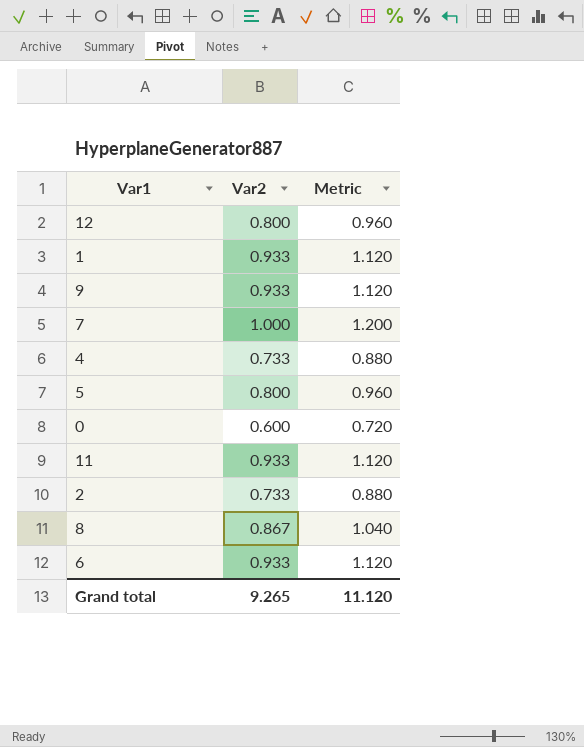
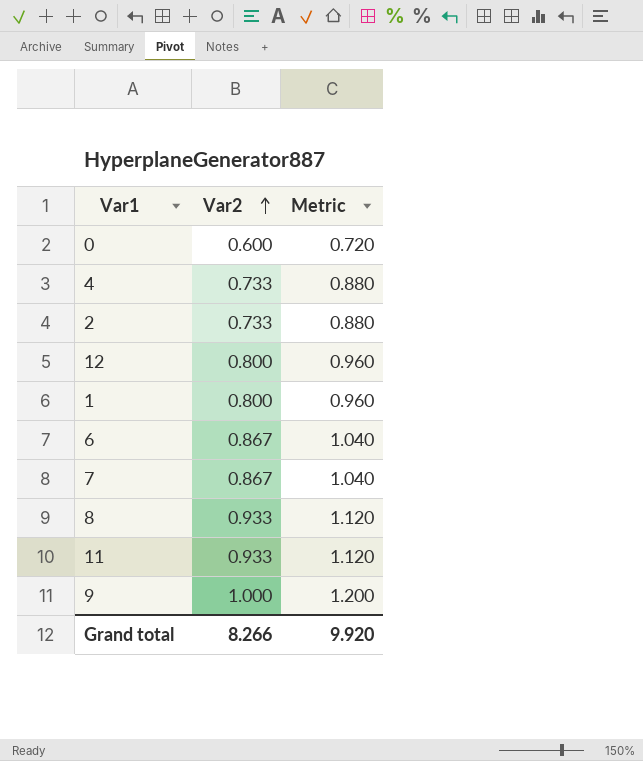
row order: none -> Var2 ascending
row 5: 0.800 | 0.960 -> none
1 | Var2: 0.933 -> 0.800
1 | Metric: 1.120 -> 0.960
6 | Var2: 0.933 -> 0.867
6 | Metric: 1.120 -> 1.040
7 | Var2: 1.000 -> 0.867
7 | Metric: 1.200 -> 1.040
8 | Var2: 0.867 -> 0.933
8 | Metric: 1.040 -> 1.120
9 | Var2: 0.933 -> 1.000
9 | Metric: 1.120 -> 1.200
Grand total | Var2: 9.265 -> 8.266
Grand total | Metric: 11.120 -> 9.920

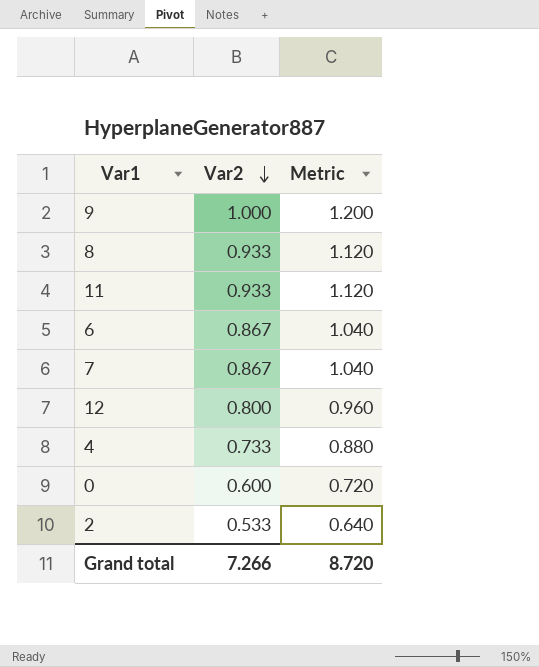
row order: Var2 ascending -> Var2 descending
row 1: 0.800 | 0.960 -> none
2 | Var2: 0.733 -> 0.533
2 | Metric: 0.880 -> 0.640
Grand total | Var2: 8.266 -> 7.266
Grand total | Metric: 9.920 -> 8.720

